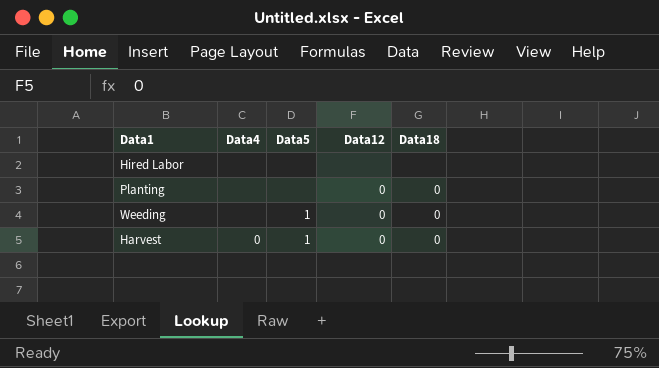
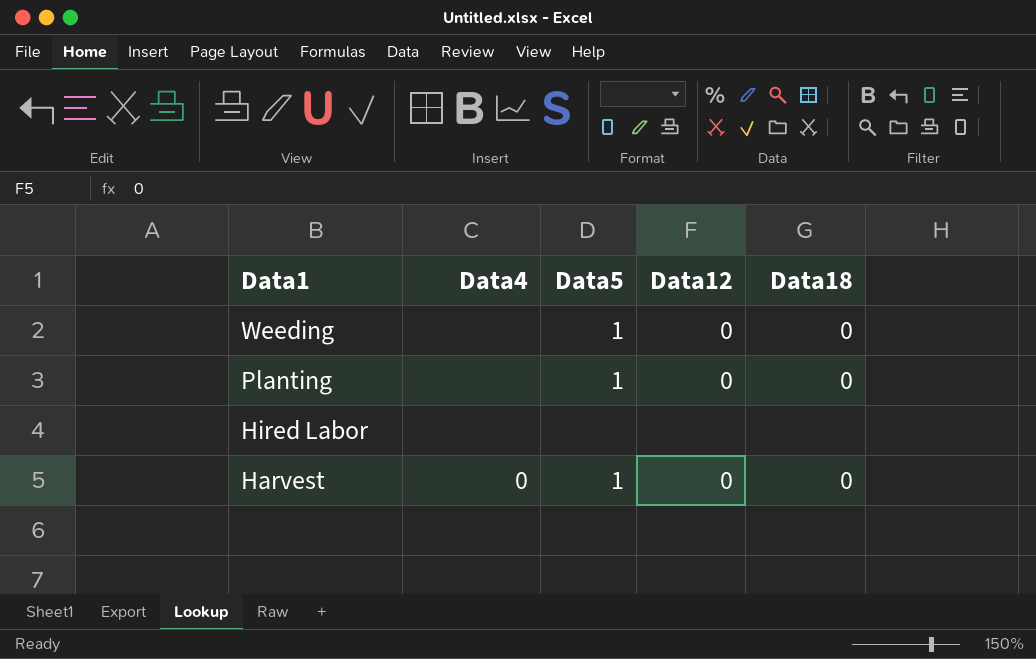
row order: none -> Data1 descending
Planting | Data5: none -> 1

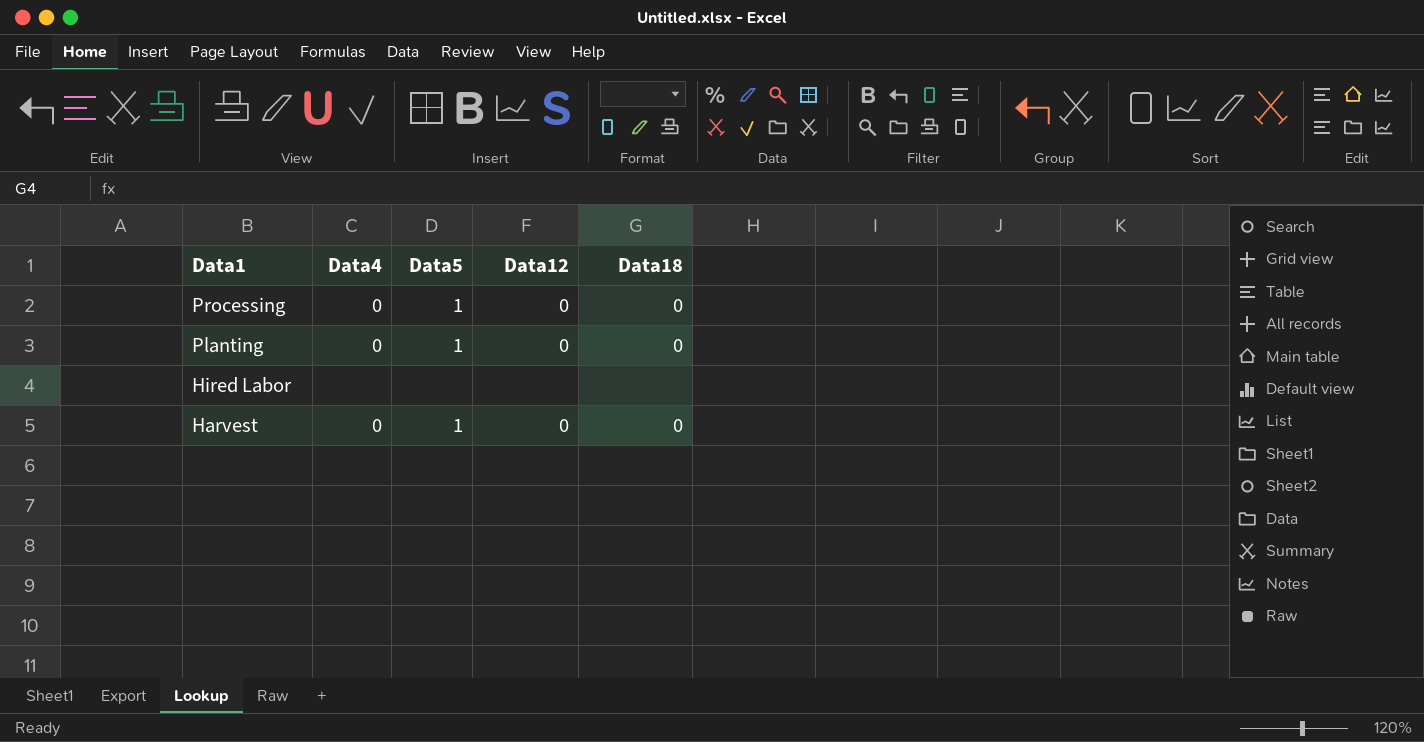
row Weeding: none | 1 | 0 | 0 -> none
row Processing: none -> 0 | 1 | 0 | 0
Planting | Data4: none -> 0

